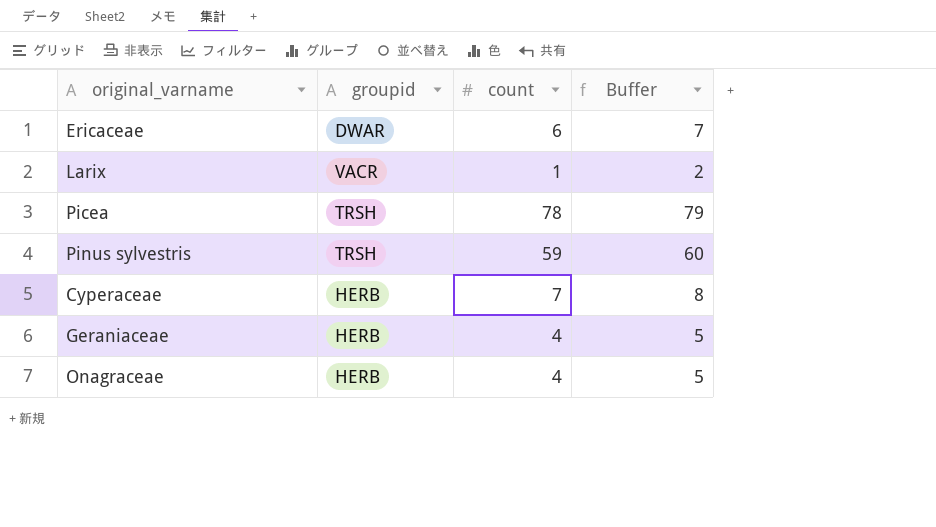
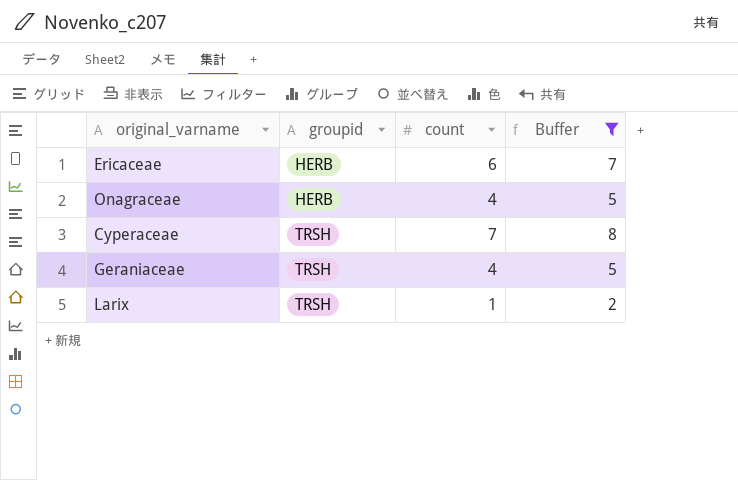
filter: none -> Buffer <= 8
row order: none -> groupid ascending
Ericaceae | groupid: DWAR -> HERB
Cyperaceae | groupid: HERB -> TRSH
Geraniaceae | groupid: HERB -> TRSH
Larix | groupid: VACR -> TRSH

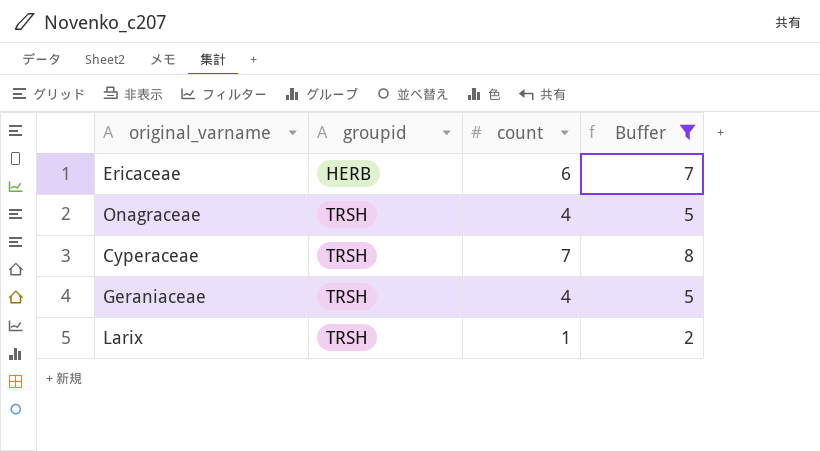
Onagraceae | groupid: HERB -> TRSH

